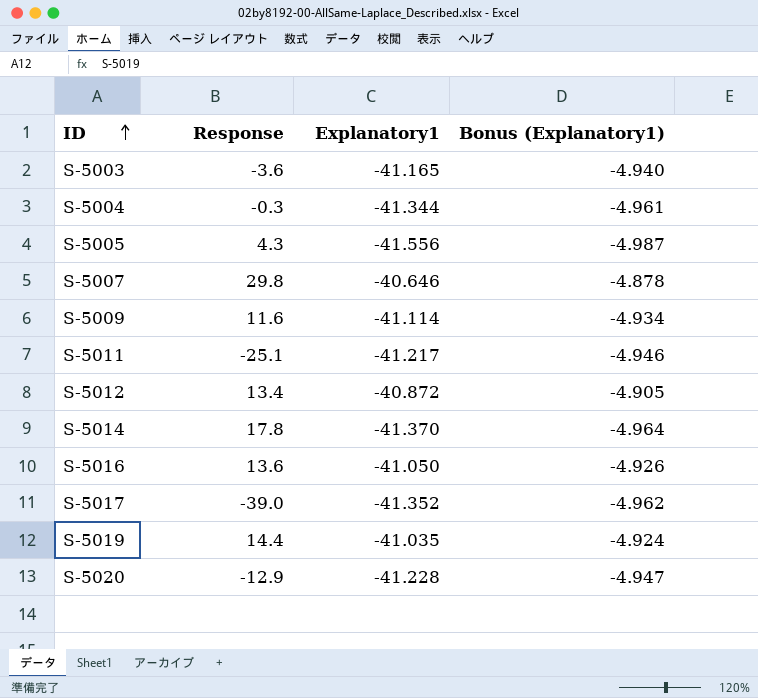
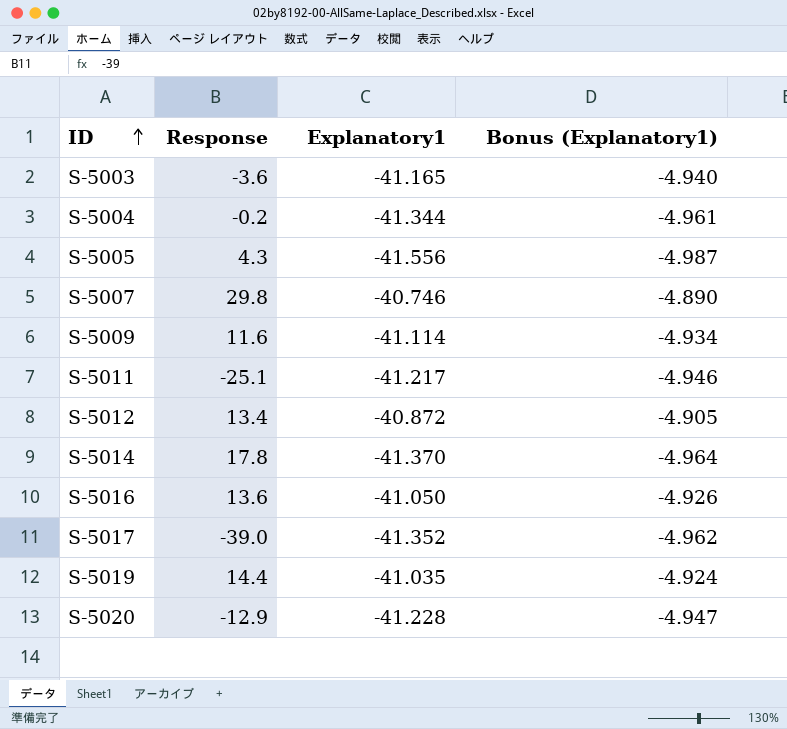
S-5004 | Response: -0.3 -> -0.2
S-5007 | Explanatory1: -40.646 -> -40.746
S-5007 | Bonus (Explanatory1): -4.878 -> -4.890

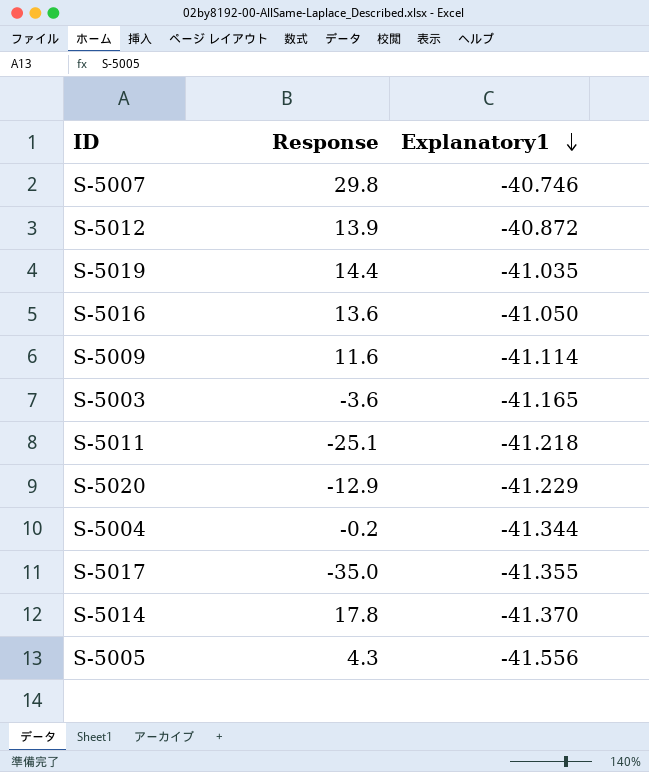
row order: ID ascending -> Explanatory1 descending
column Bonus (Explanatory1) | formula: [Explanatory1] * 0.12 -> none
S-5012 | Response: 13.4 -> 13.9
S-5011 | Explanatory1: -41.217 -> -41.218
S-5020 | Explanatory1: -41.228 -> -41.229
S-5017 | Response: -39.0 -> -35.0
S-5017 | Explanatory1: -41.352 -> -41.355

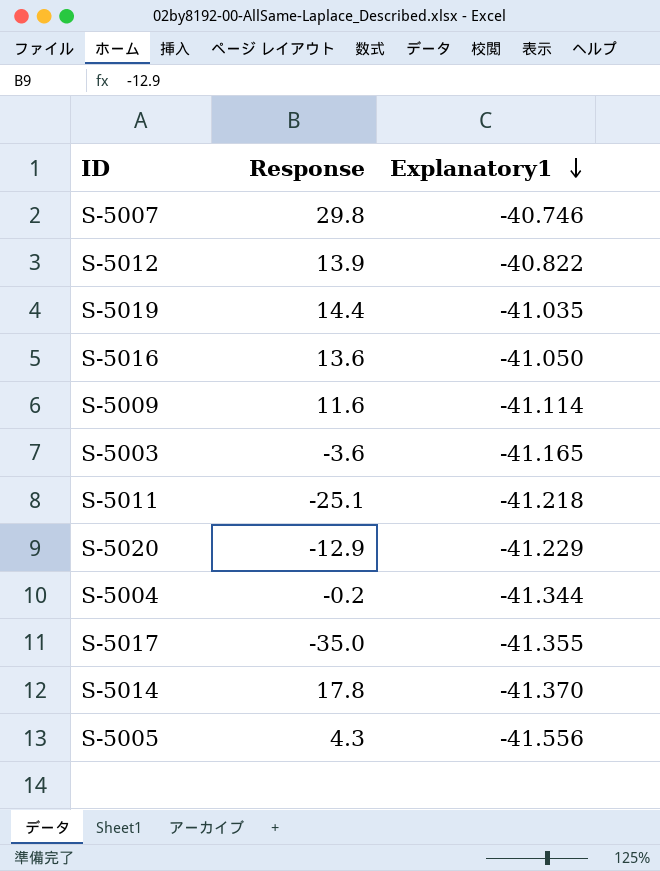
S-5012 | Explanatory1: -40.872 -> -40.822

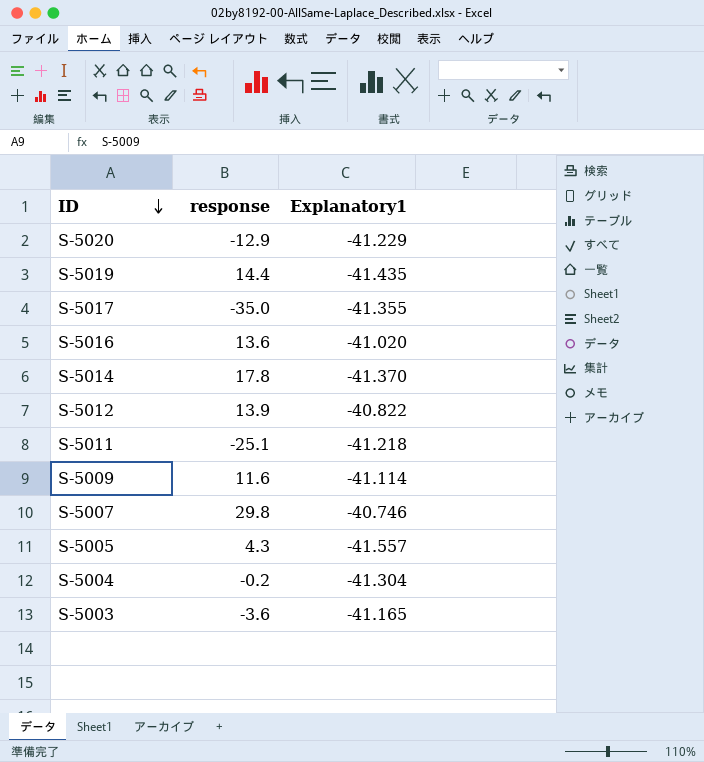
row order: Explanatory1 descending -> ID descending
column name: Response -> response
S-5019 | Explanatory1: -41.035 -> -41.435
S-5016 | Explanatory1: -41.050 -> -41.020
S-5005 | Explanatory1: -41.556 -> -41.557
S-5004 | Explanatory1: -41.344 -> -41.304

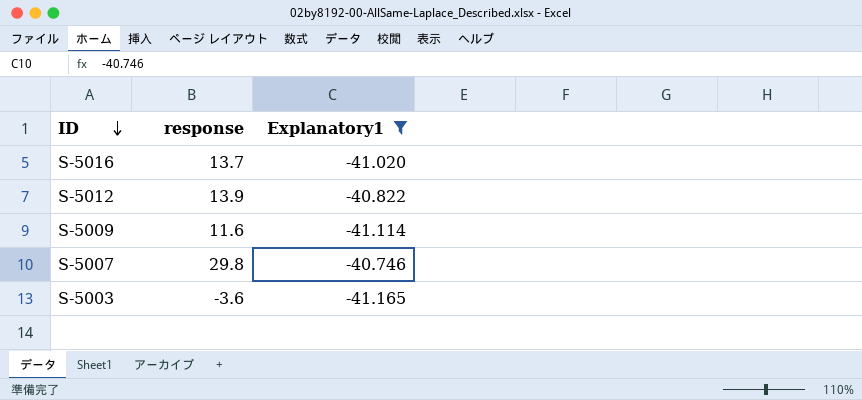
filter: none -> Explanatory1 >= -41.165
S-5016 | response: 13.6 -> 13.7

